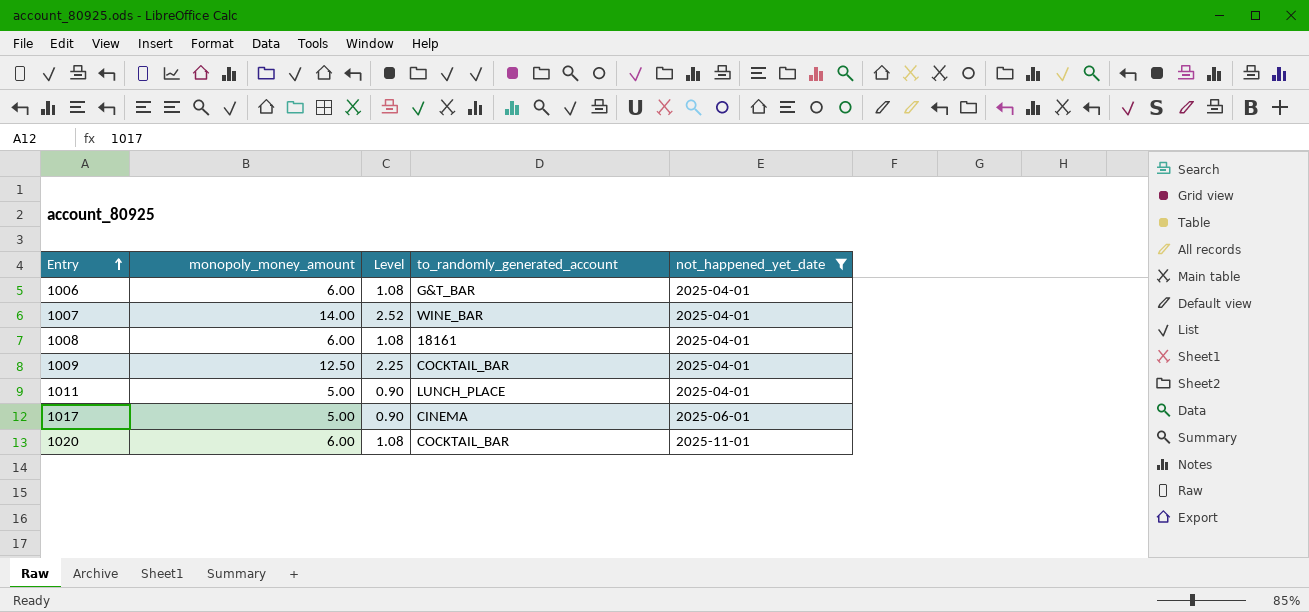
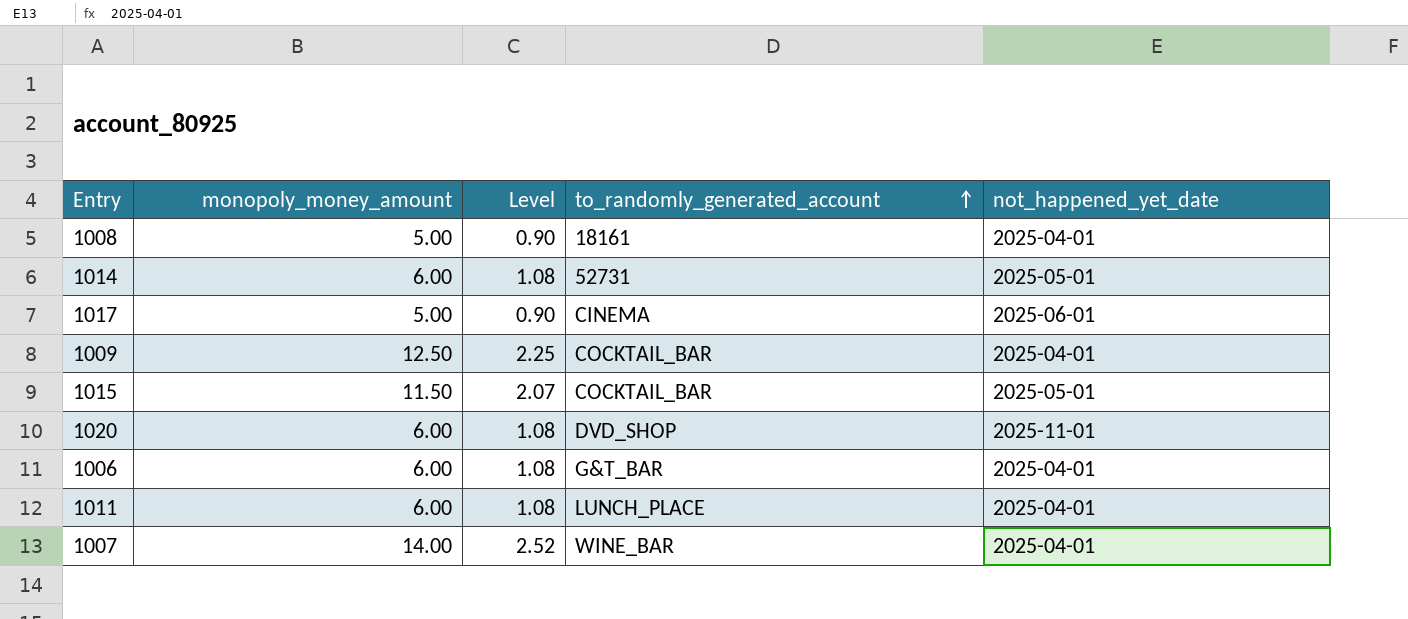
filter: not_happened_yet_date != 2025-05-01 -> none
row order: Entry ascending -> to_randomly_generated_account ascending
1008 | monopoly_money_amount: 6.00 -> 5.00
1008 | Level: 1.08 -> 0.90
1020 | to_randomly_generated_account: COCKTAIL_BAR -> DVD_SHOP
1011 | monopoly_money_amount: 5.00 -> 6.00
1011 | Level: 0.90 -> 1.08

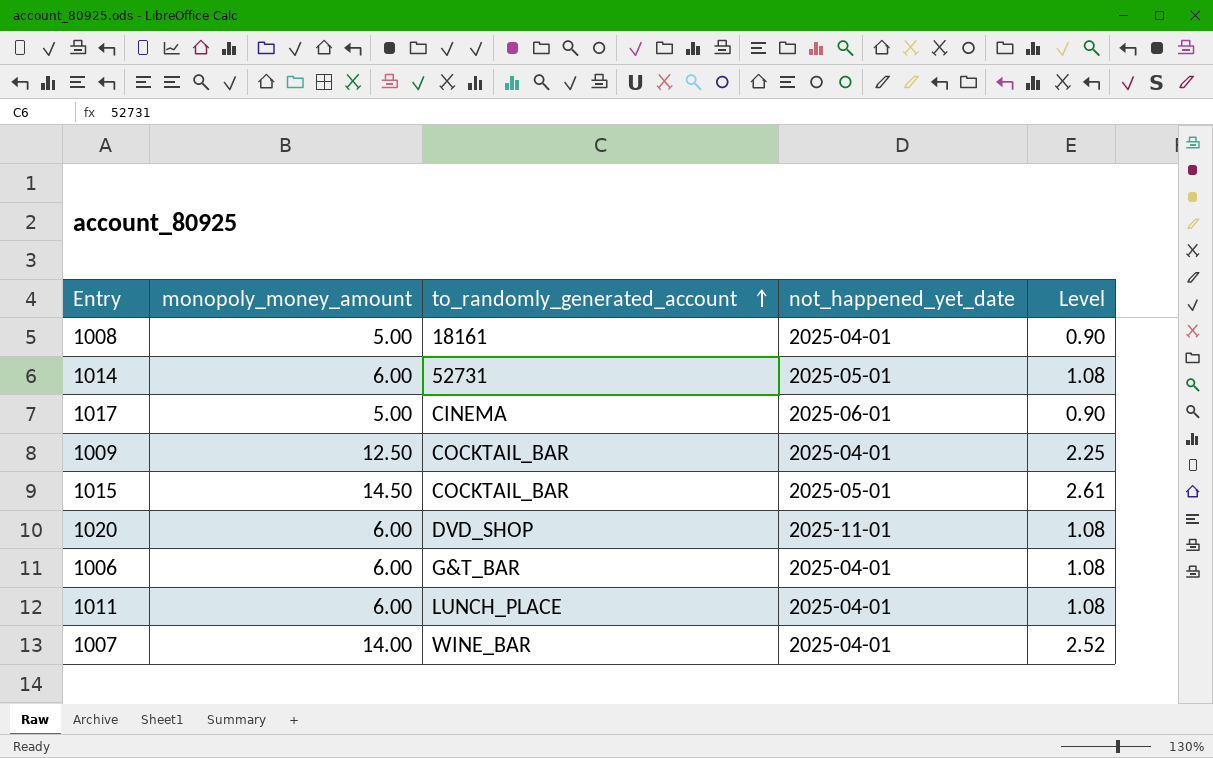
column Level | position: 3 -> 5
1015 | monopoly_money_amount: 11.50 -> 14.50
1015 | Level: 2.07 -> 2.61

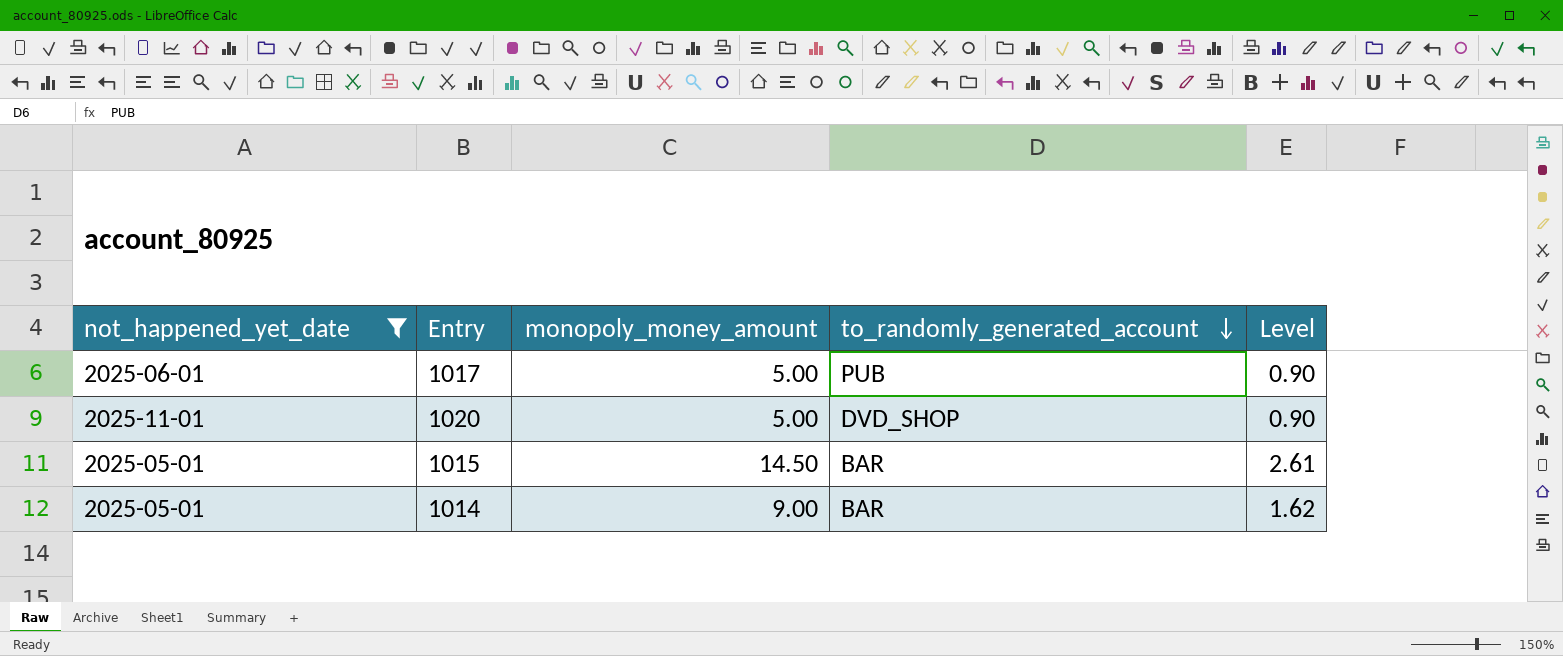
filter: none -> not_happened_yet_date != 2025-04-01
row order: to_randomly_generated_account ascending -> to_randomly_generated_account descending
column not_happened_yet_date | position: 4 -> 1
1017 | to_randomly_generated_account: CINEMA -> PUB
1020 | monopoly_money_amount: 6.00 -> 5.00
1020 | Level: 1.08 -> 0.90
1015 | to_randomly_generated_account: COCKTAIL_BAR -> BAR
1014 | monopoly_money_amount: 6.00 -> 9.00
1014 | to_randomly_generated_account: 52731 -> BAR
1014 | Level: 1.08 -> 1.62

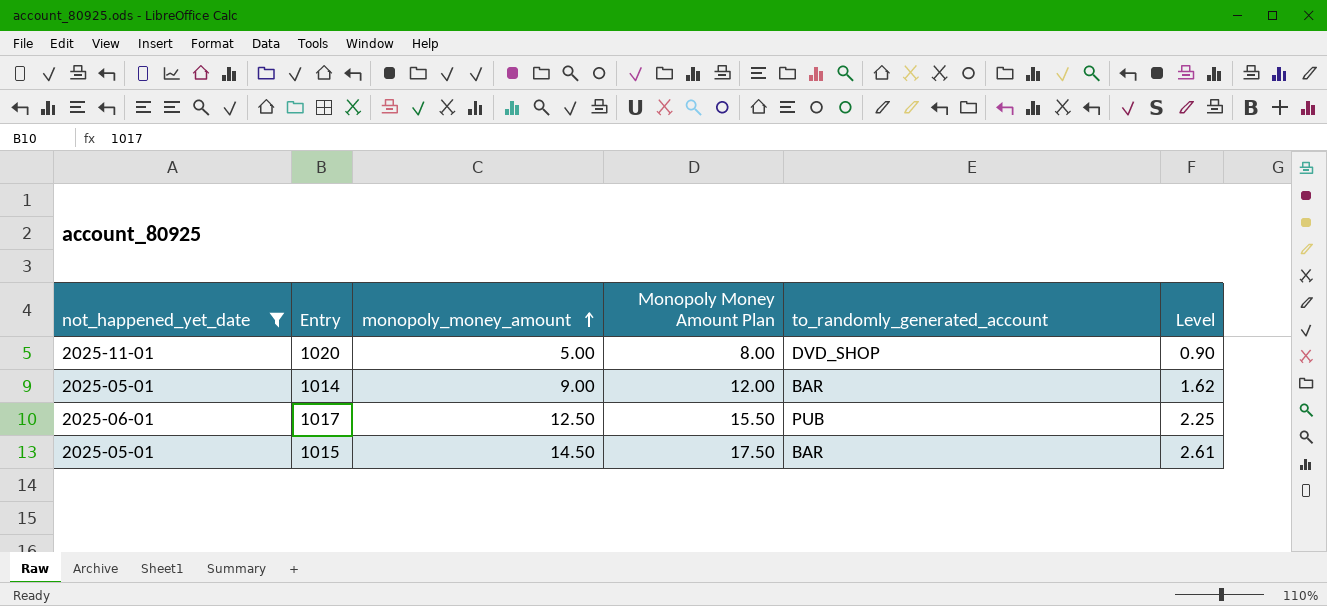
row order: to_randomly_generated_account descending -> monopoly_money_amount ascending
column Monopoly Money Amount Plan | formula: none -> [monopoly_money_amount] + 3
1017 | monopoly_money_amount: 5.00 -> 12.50
1017 | Level: 0.90 -> 2.25

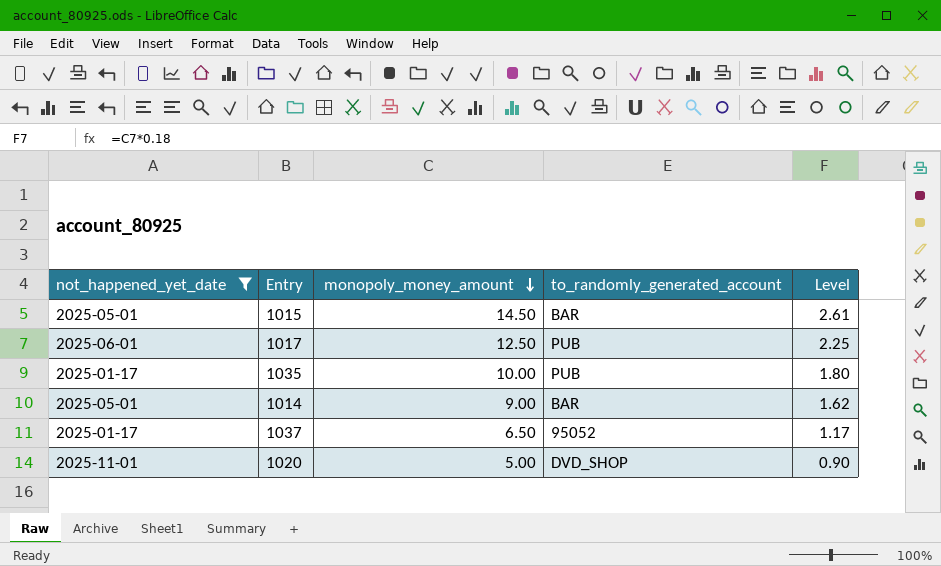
row order: monopoly_money_amount ascending -> monopoly_money_amount descending
column Monopoly Money Amount Plan | formula: [monopoly_money_amount] + 3 -> none
row 1035: none -> 2025-01-17 | 10.00 | PUB | 1.80
row 1037: none -> 2025-01-17 | 6.50 | 95052 | 1.17

